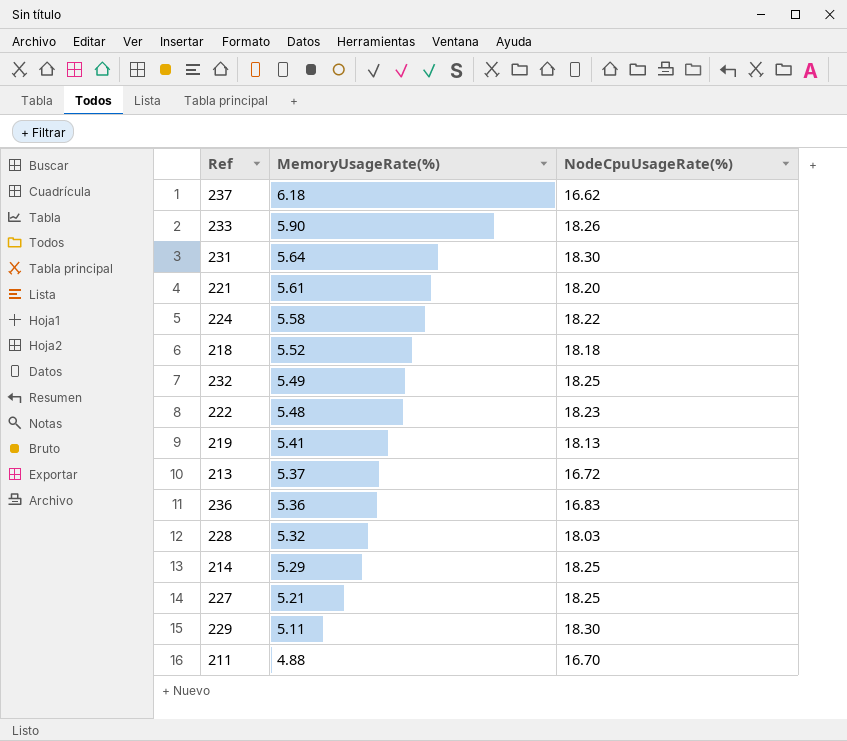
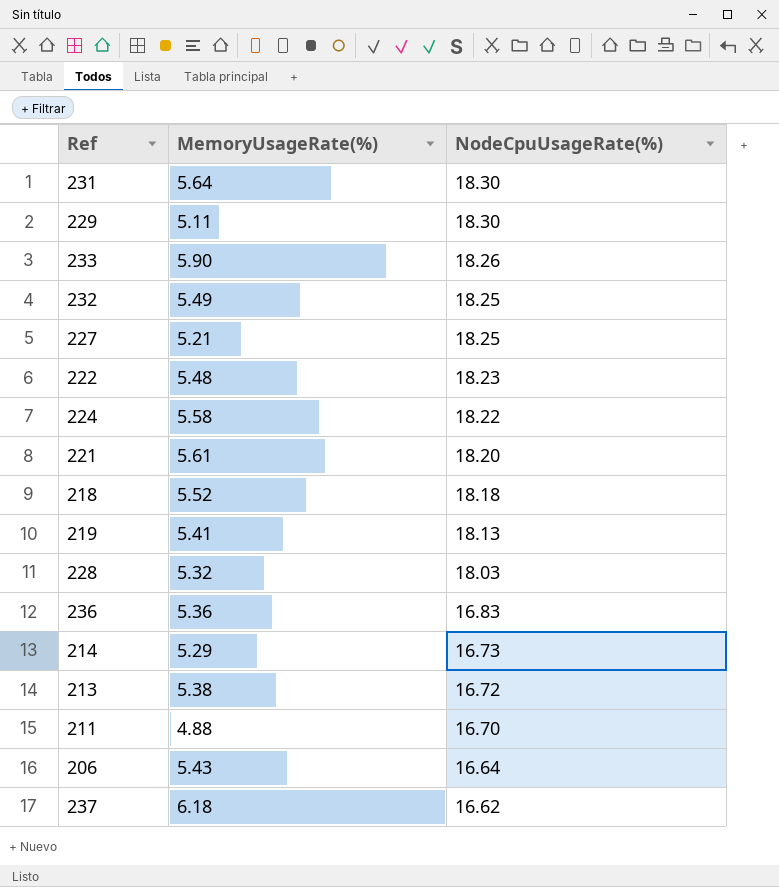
row order: MemoryUsageRate(%) descending -> NodeCpuUsageRate(%) descending
214 | NodeCpuUsageRate(%): 18.25 -> 16.73
213 | MemoryUsageRate(%): 5.37 -> 5.38
row 206: none -> 5.43 | 16.64

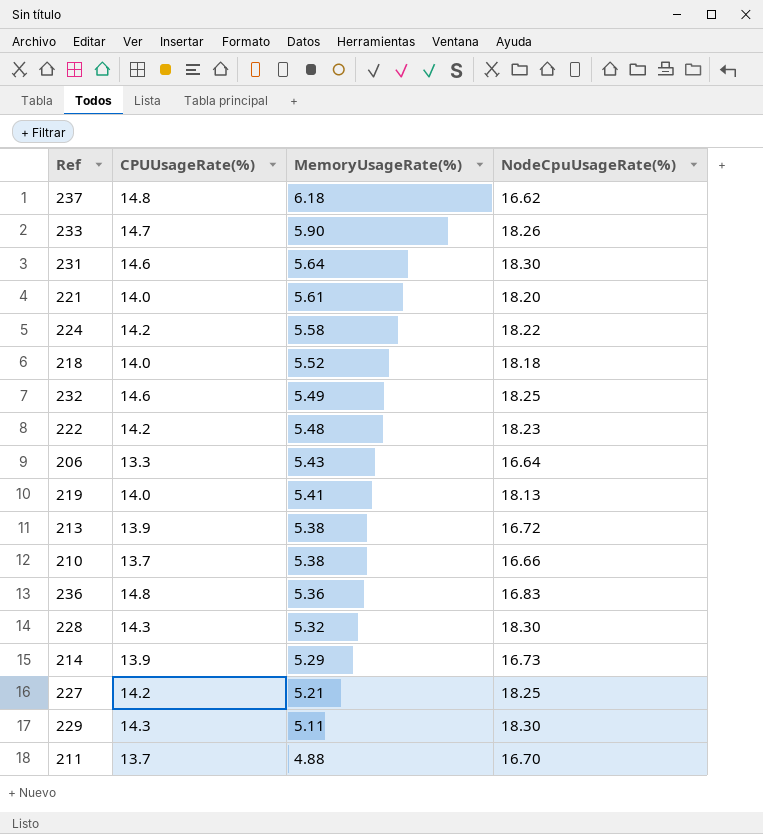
row order: NodeCpuUsageRate(%) descending -> MemoryUsageRate(%) descending
column CPUUsageRate(%) | position: none -> 2
row 210: none -> 13.7 | 5.38 | 16.66
228 | NodeCpuUsageRate(%): 18.03 -> 18.30

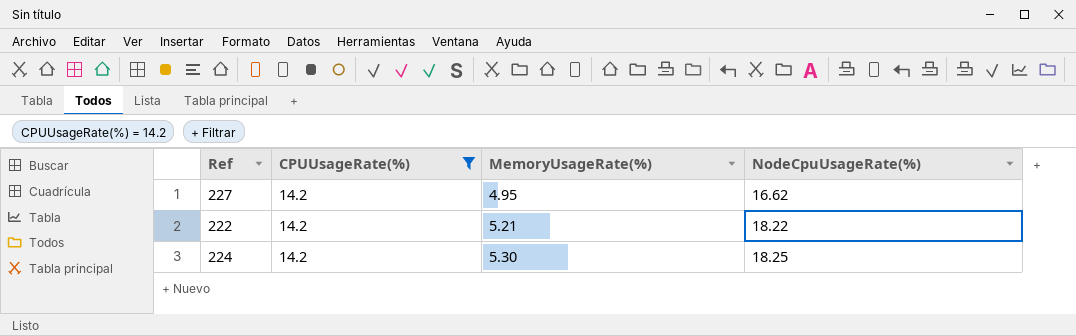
filter: none -> CPUUsageRate(%) = 14.2
row order: MemoryUsageRate(%) descending -> MemoryUsageRate(%) ascending
227 | MemoryUsageRate(%): 5.21 -> 4.95
227 | NodeCpuUsageRate(%): 18.25 -> 16.62
222 | MemoryUsageRate(%): 5.48 -> 5.21
222 | NodeCpuUsageRate(%): 18.23 -> 18.22
224 | MemoryUsageRate(%): 5.58 -> 5.30
224 | NodeCpuUsageRate(%): 18.22 -> 18.25

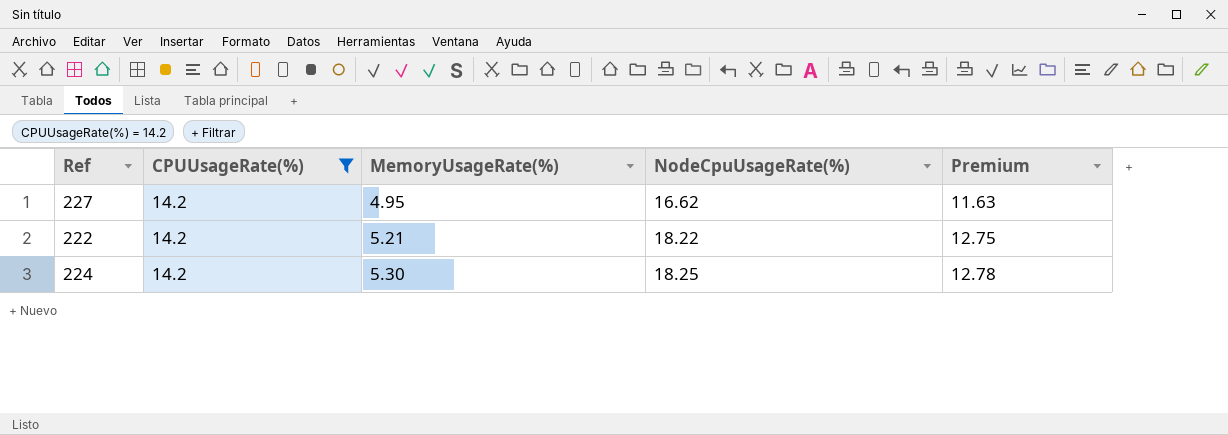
column Premium | formula: none -> [NodeCpuUsageRate(%)] * 0.7

